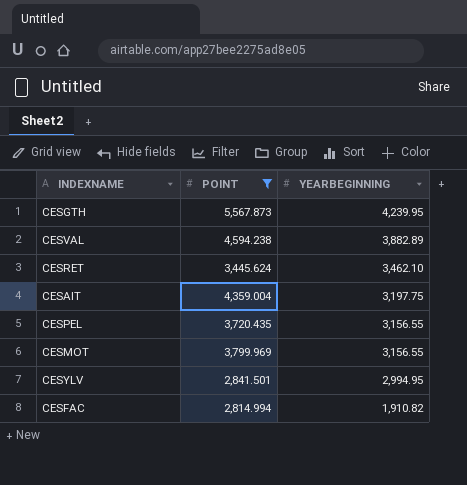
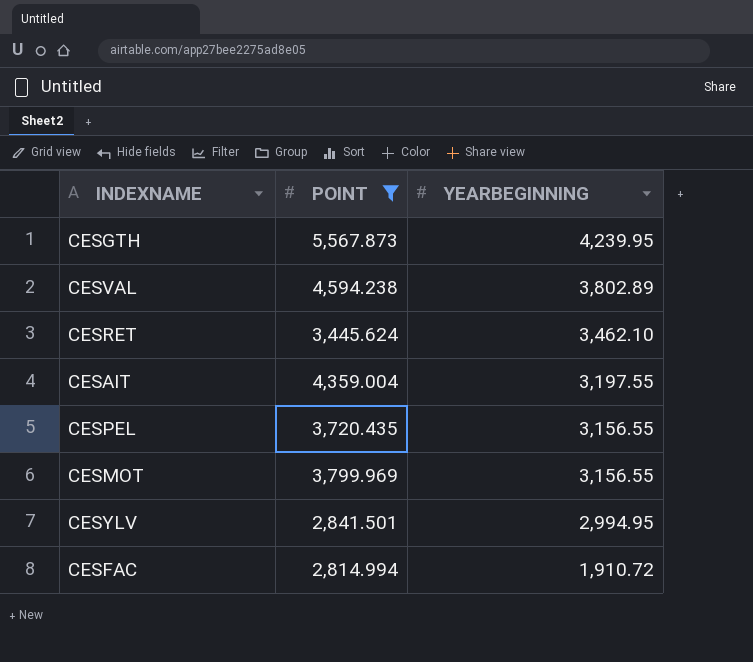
CESVAL | YEARBEGINNING: 3,882.89 -> 3,802.89
CESAIT | YEARBEGINNING: 3,197.75 -> 3,197.55
CESFAC | YEARBEGINNING: 1,910.82 -> 1,910.72

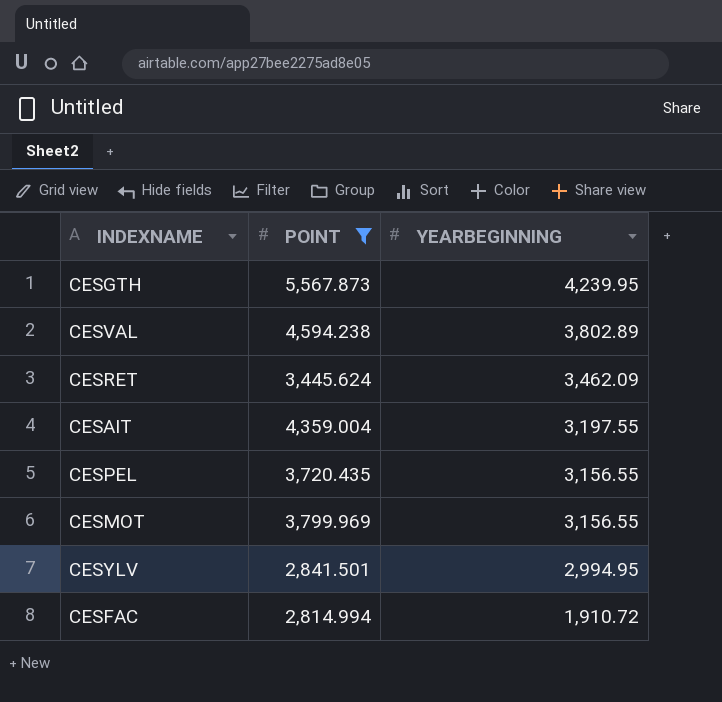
CESRET | YEARBEGINNING: 3,462.10 -> 3,462.09

